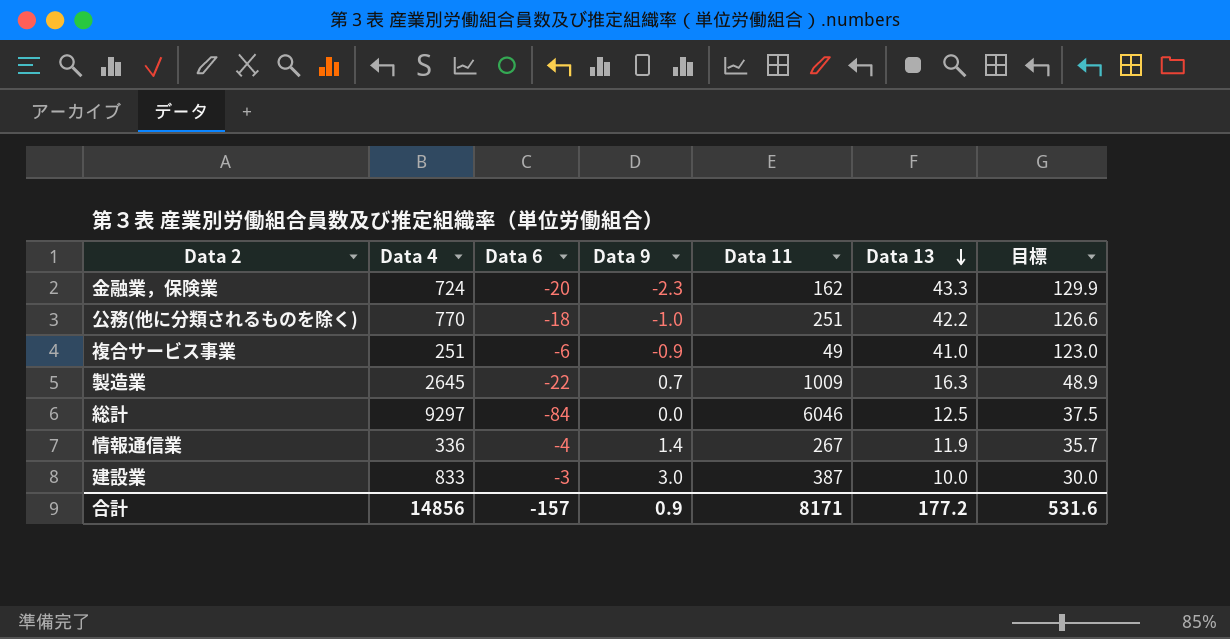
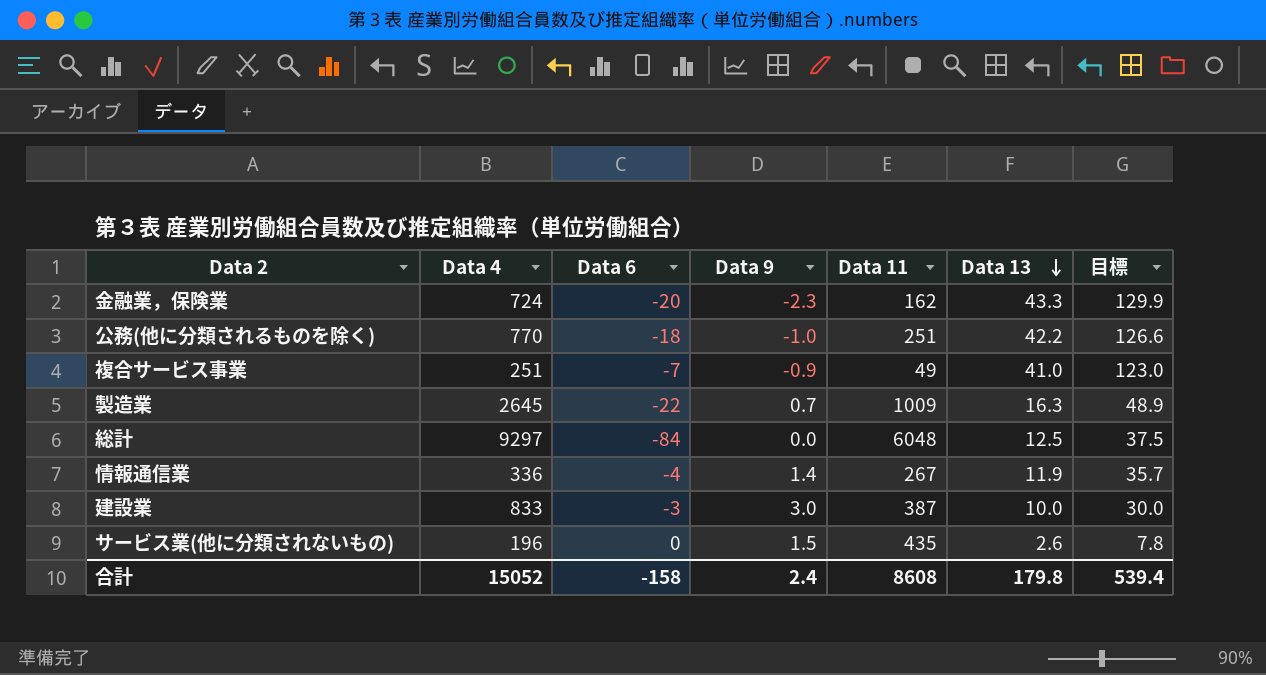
複合サービス事業 | Data 6: -6 -> -7
総計 | Data 11: 6046 -> 6048
row サービス業(他に分類されないもの): none -> 196 | 0 | 1.5 | 435 | 2.6 | 7.8
合計 | Data 4: 14856 -> 15052
合計 | Data 6: -157 -> -158
合計 | Data 9: 0.9 -> 2.4
合計 | Data 11: 8171 -> 8608
合計 | Data 13: 177.2 -> 179.8
合計 | 目標: 531.6 -> 539.4

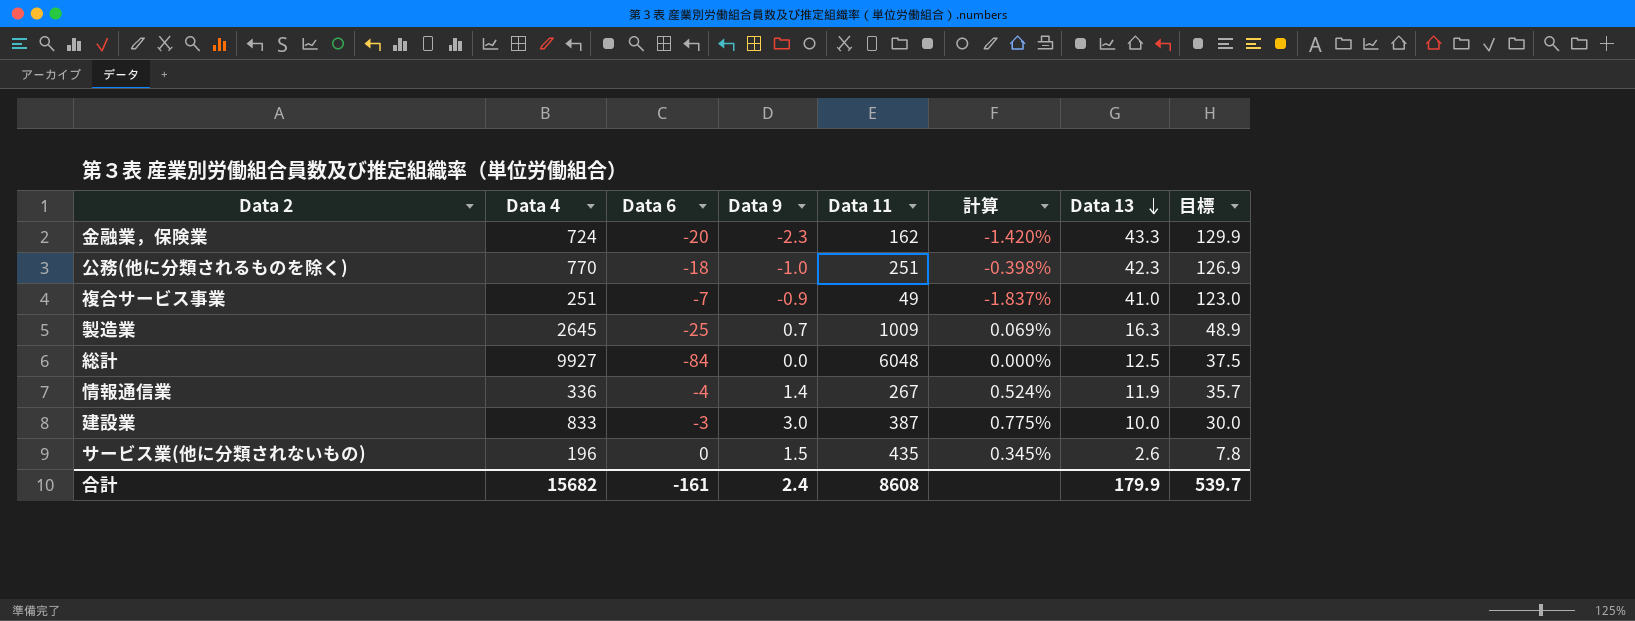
column 計算 | formula: none -> [Data 9] / [Data 11]
公務(他に分類されるものを除く) | Data 13: 42.2 -> 42.3
公務(他に分類されるものを除く) | 目標: 126.6 -> 126.9
製造業 | Data 6: -22 -> -25
総計 | Data 4: 9297 -> 9927
合計 | Data 4: 15052 -> 15682
合計 | Data 6: -158 -> -161
合計 | Data 13: 179.8 -> 179.9
合計 | 目標: 539.4 -> 539.7

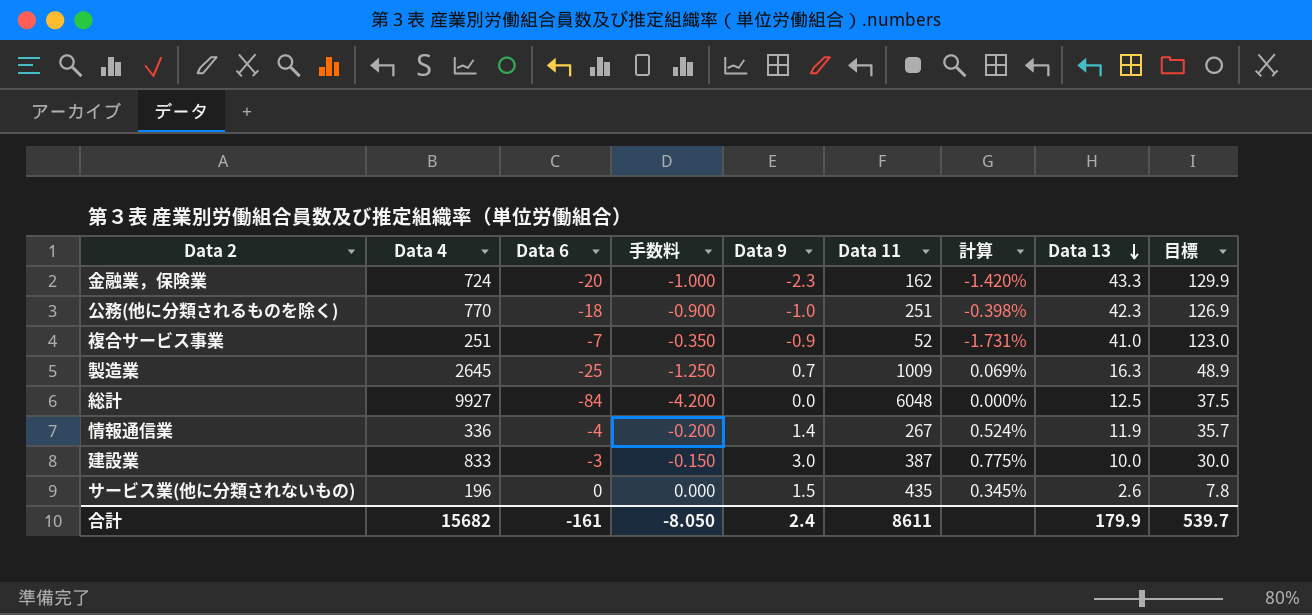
column 手数料 | formula: none -> [Data 6] * 0.05
複合サービス事業 | Data 11: 49 -> 52
複合サービス事業 | 計算: -1.837% -> -1.731%
合計 | Data 11: 8608 -> 8611

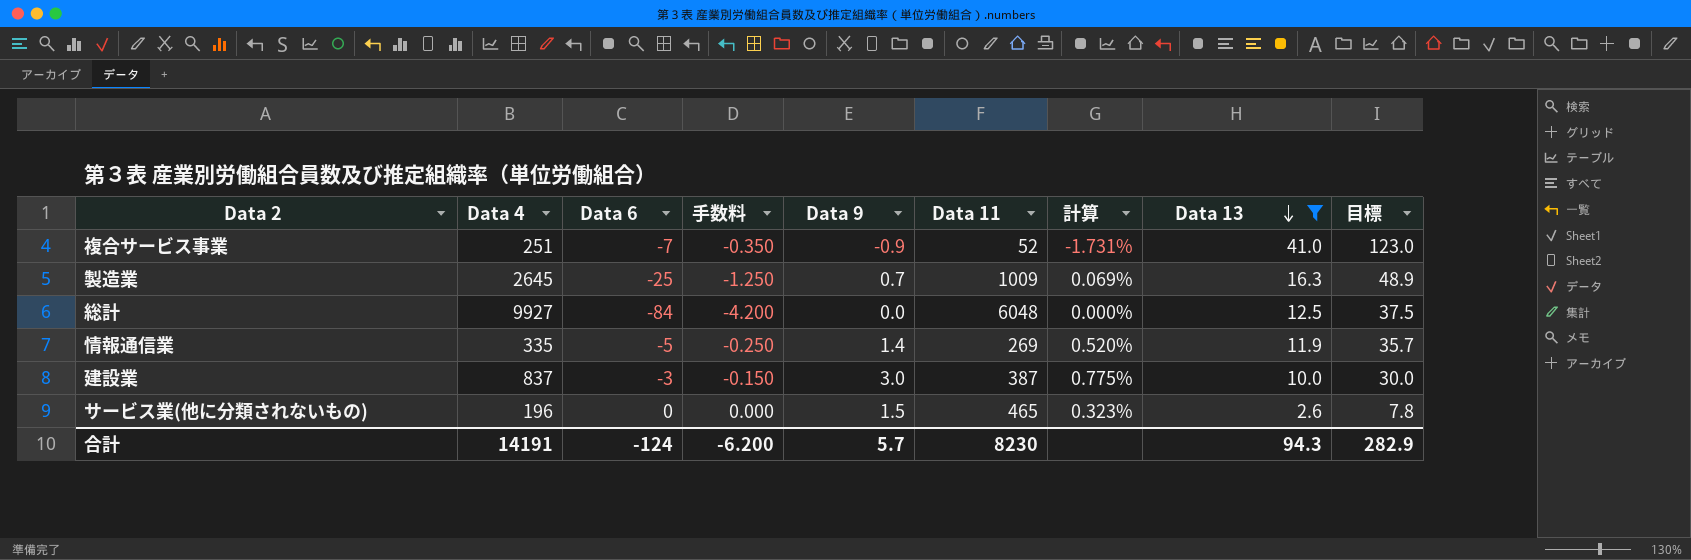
filter: none -> Data 13 <= 41.0
情報通信業 | Data 4: 336 -> 335
情報通信業 | Data 6: -4 -> -5
情報通信業 | 手数料: -0.200 -> -0.250
情報通信業 | Data 11: 267 -> 269
情報通信業 | 計算: 0.524% -> 0.520%
建設業 | Data 4: 833 -> 837
サービス業(他に分類されないもの) | Data 11: 435 -> 465
サービス業(他に分類されないもの) | 計算: 0.345% -> 0.323%
合計 | Data 4: 15682 -> 14191
合計 | Data 6: -161 -> -124
合計 | 手数料: -8.050 -> -6.200
合計 | Data 9: 2.4 -> 5.7
合計 | Data 11: 8611 -> 8230
合計 | Data 13: 179.9 -> 94.3
合計 | 目標: 539.7 -> 282.9

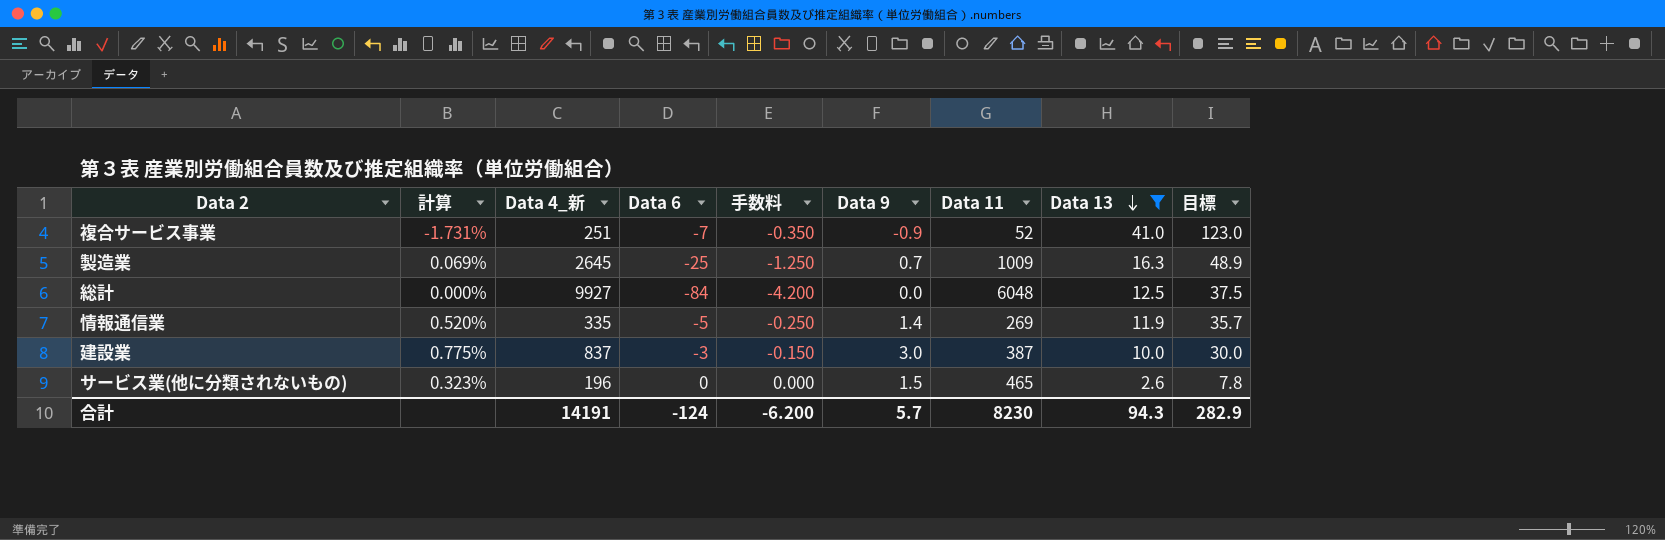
column 計算 | position: 7 -> 2
column name: Data 4 -> Data 4_新

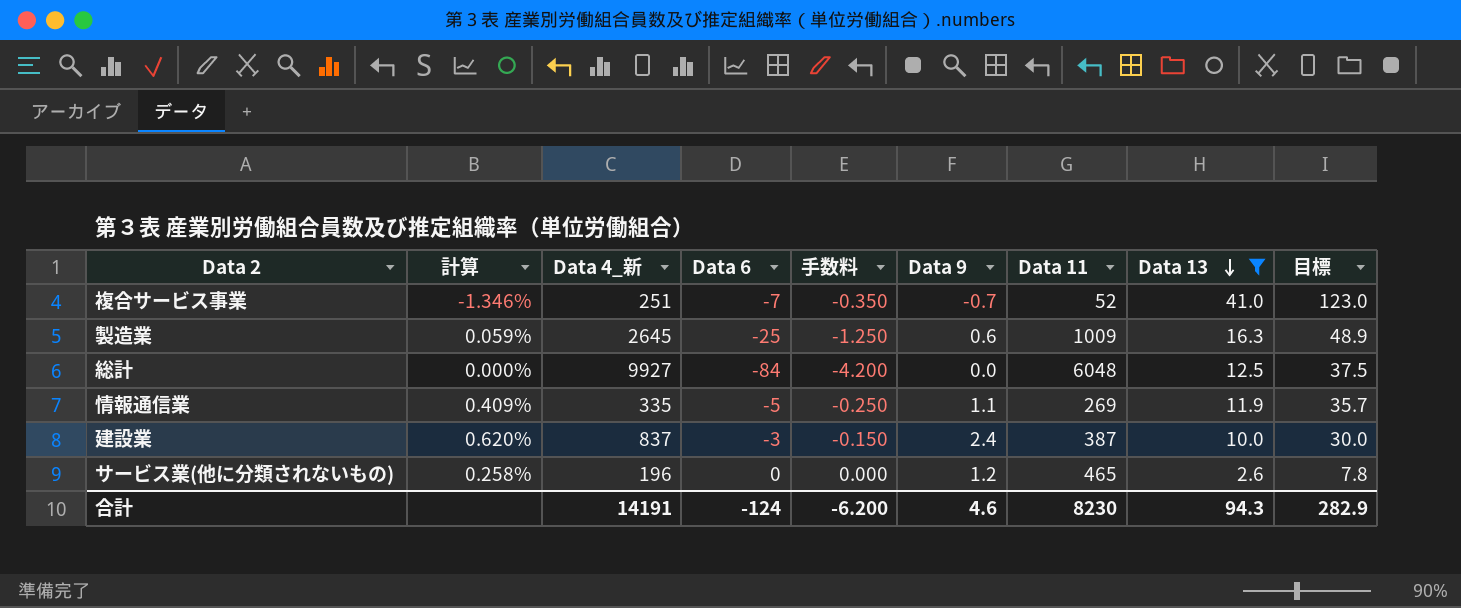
複合サービス事業 | 計算: -1.731% -> -1.346%
複合サービス事業 | Data 9: -0.9 -> -0.7
製造業 | 計算: 0.069% -> 0.059%
製造業 | Data 9: 0.7 -> 0.6
情報通信業 | 計算: 0.520% -> 0.409%
情報通信業 | Data 9: 1.4 -> 1.1
建設業 | 計算: 0.775% -> 0.620%
建設業 | Data 9: 3.0 -> 2.4
サービス業(他に分類されないもの) | 計算: 0.323% -> 0.258%
サービス業(他に分類されないもの) | Data 9: 1.5 -> 1.2
合計 | Data 9: 5.7 -> 4.6

